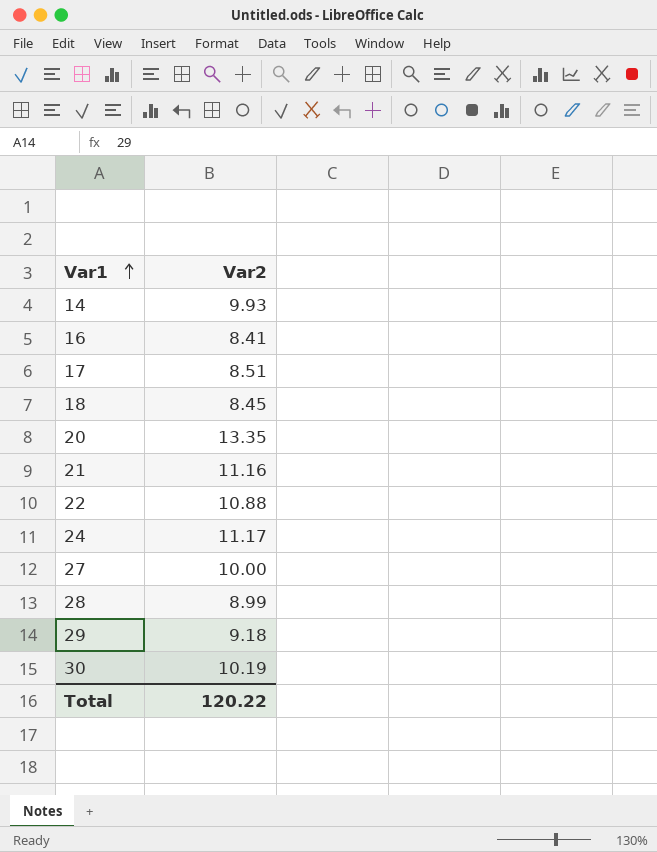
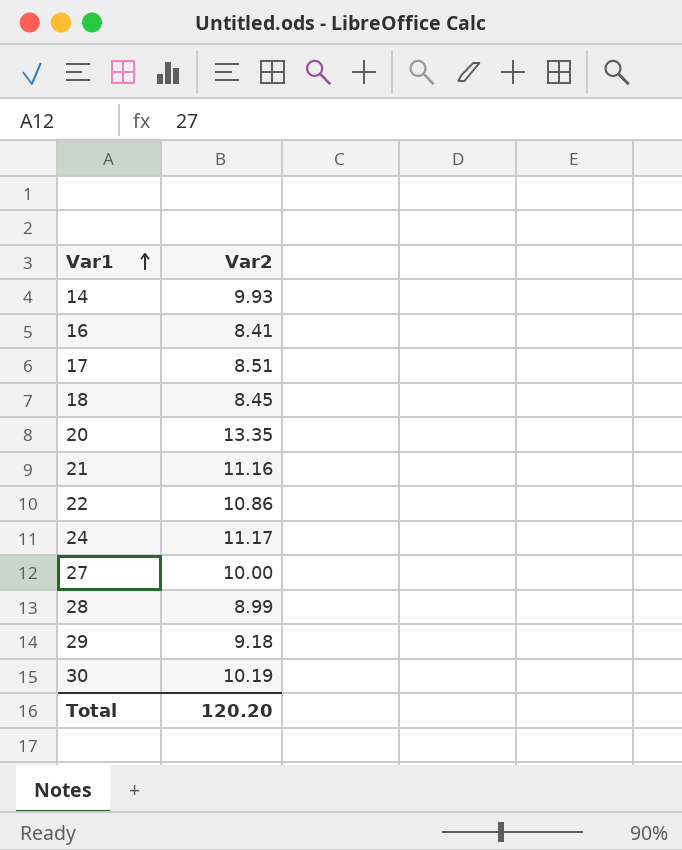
22 | Var2: 10.88 -> 10.86
Total | Var2: 120.22 -> 120.20

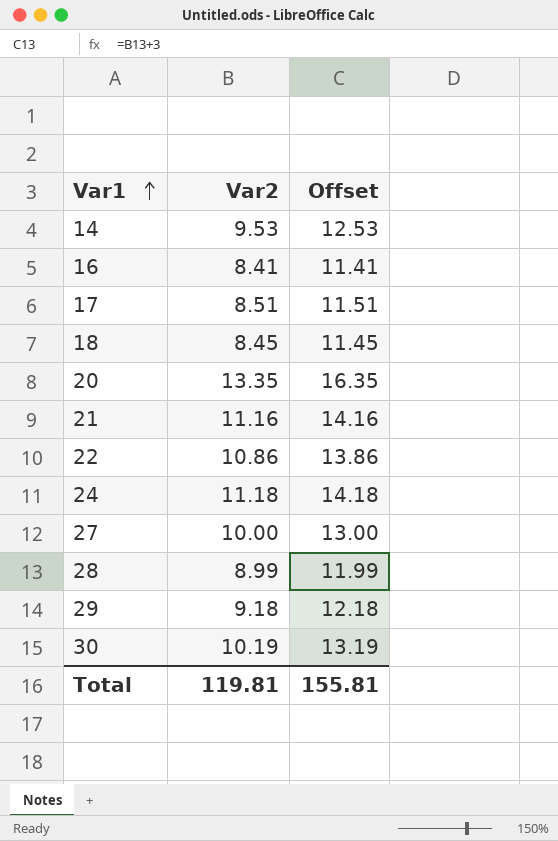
column Offset | formula: none -> [Var2] + 3
14 | Var2: 9.93 -> 9.53
24 | Var2: 11.17 -> 11.18
Total | Var2: 120.20 -> 119.81

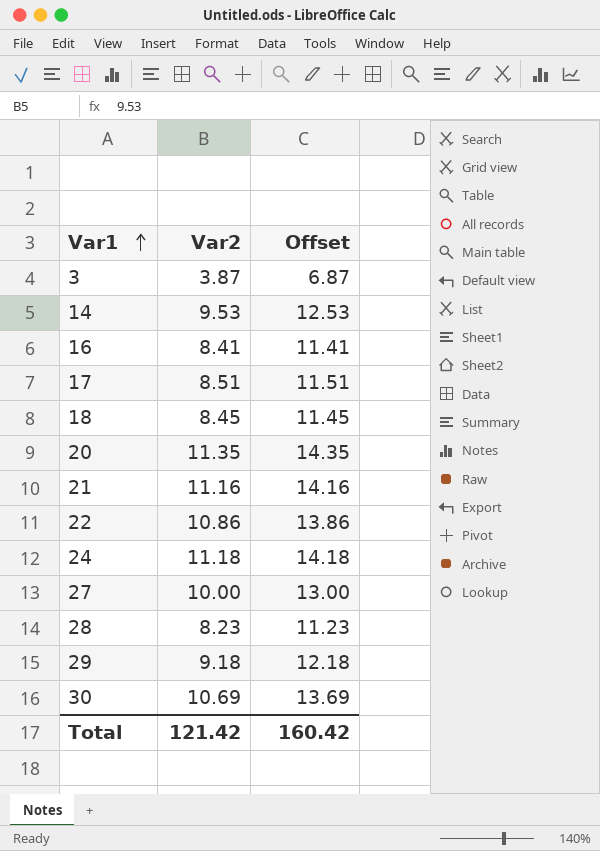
row 3: none -> 3.87 | 6.87
20 | Var2: 13.35 -> 11.35
20 | Offset: 16.35 -> 14.35
28 | Var2: 8.99 -> 8.23
28 | Offset: 11.99 -> 11.23
30 | Var2: 10.19 -> 10.69
30 | Offset: 13.19 -> 13.69
Total | Var2: 119.81 -> 121.42
Total | Offset: 155.81 -> 160.42

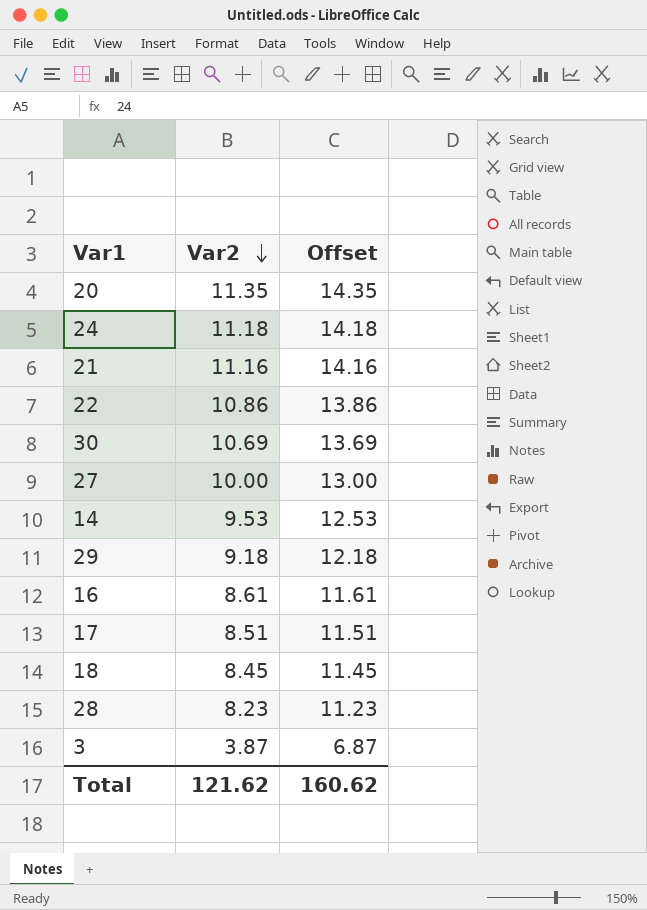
row order: Var1 ascending -> Var2 descending
16 | Var2: 8.41 -> 8.61
16 | Offset: 11.41 -> 11.61
Total | Var2: 121.42 -> 121.62
Total | Offset: 160.42 -> 160.62

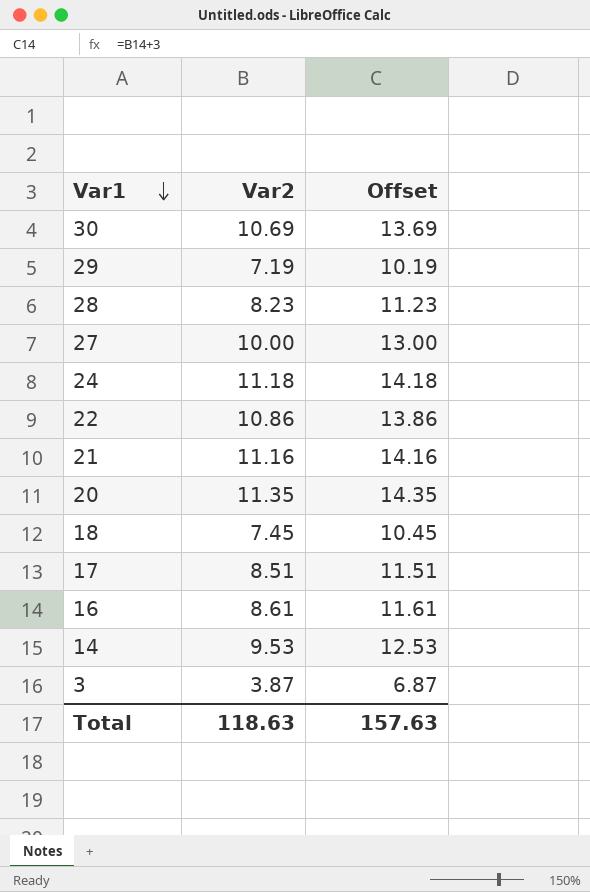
row order: Var2 descending -> Var1 descending
29 | Var2: 9.18 -> 7.19
29 | Offset: 12.18 -> 10.19
18 | Var2: 8.45 -> 7.45
18 | Offset: 11.45 -> 10.45
Total | Var2: 121.62 -> 118.63
Total | Offset: 160.62 -> 157.63

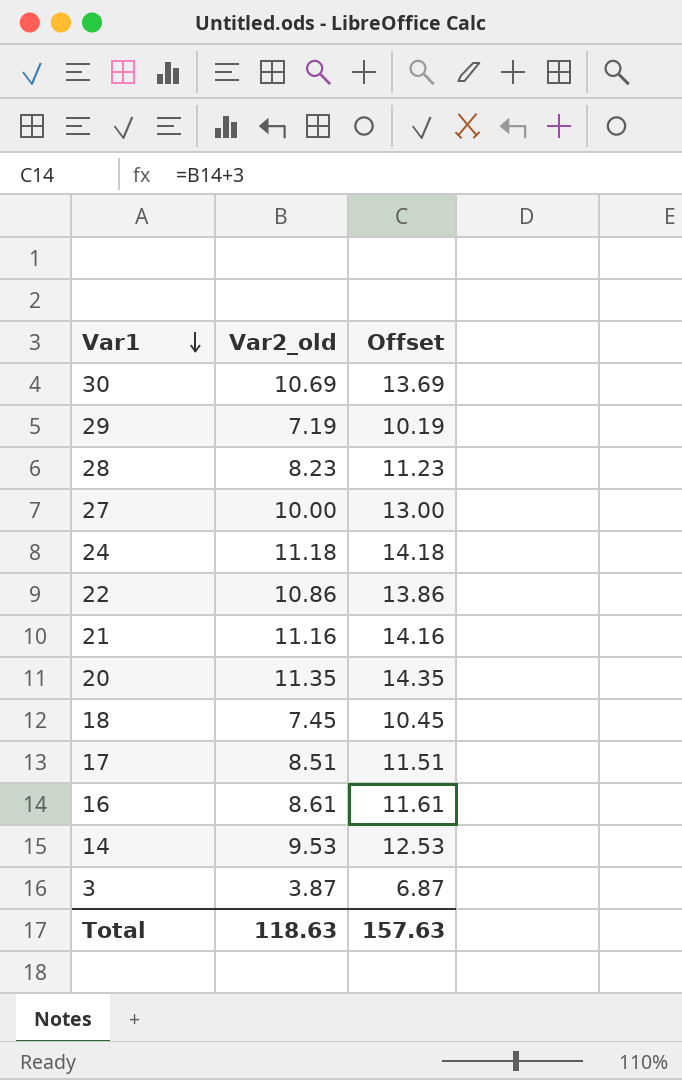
column name: Var2 -> Var2_old

